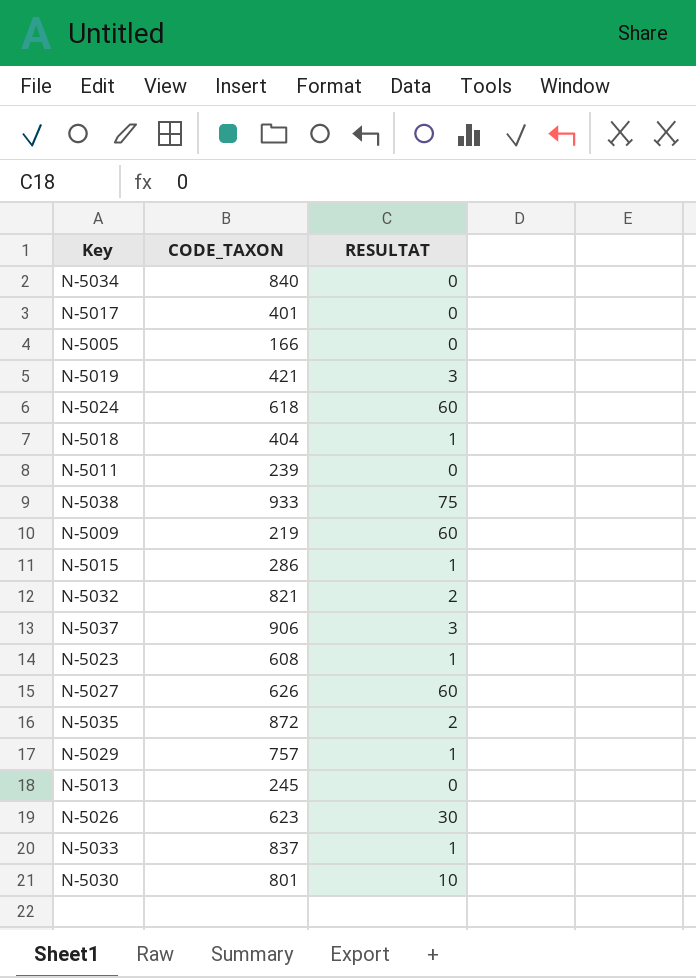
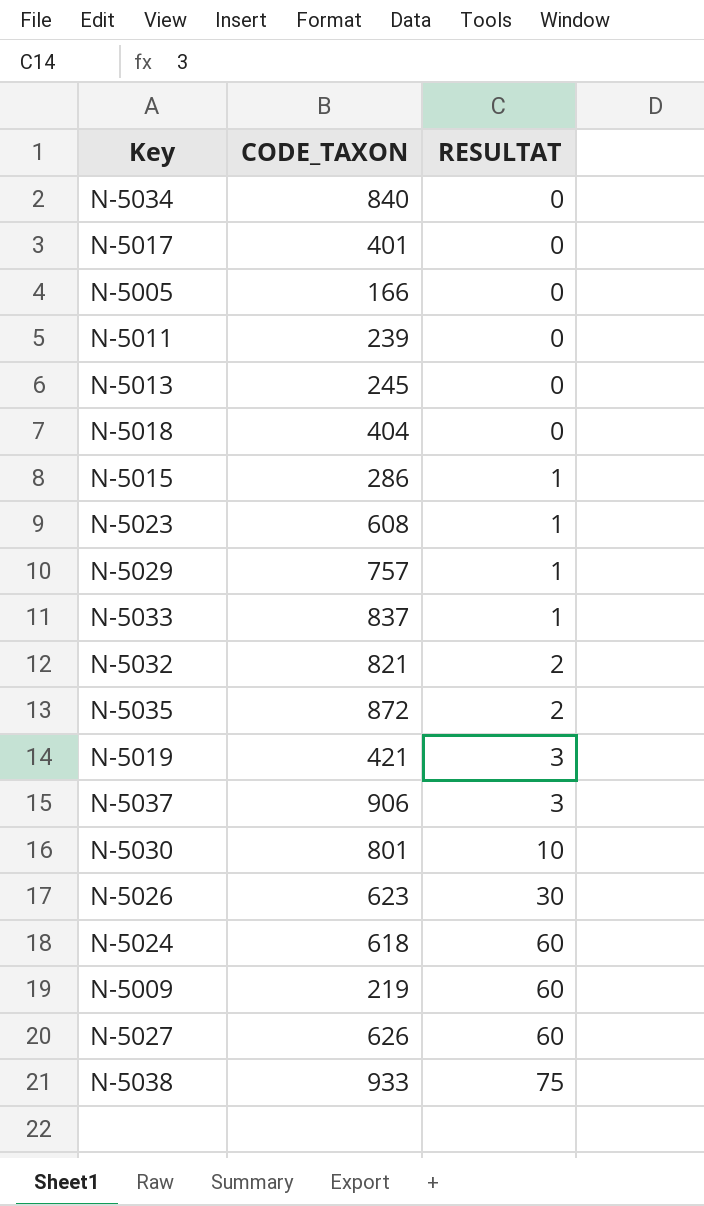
row order: none -> RESULTAT ascending
N-5018 | RESULTAT: 1 -> 0

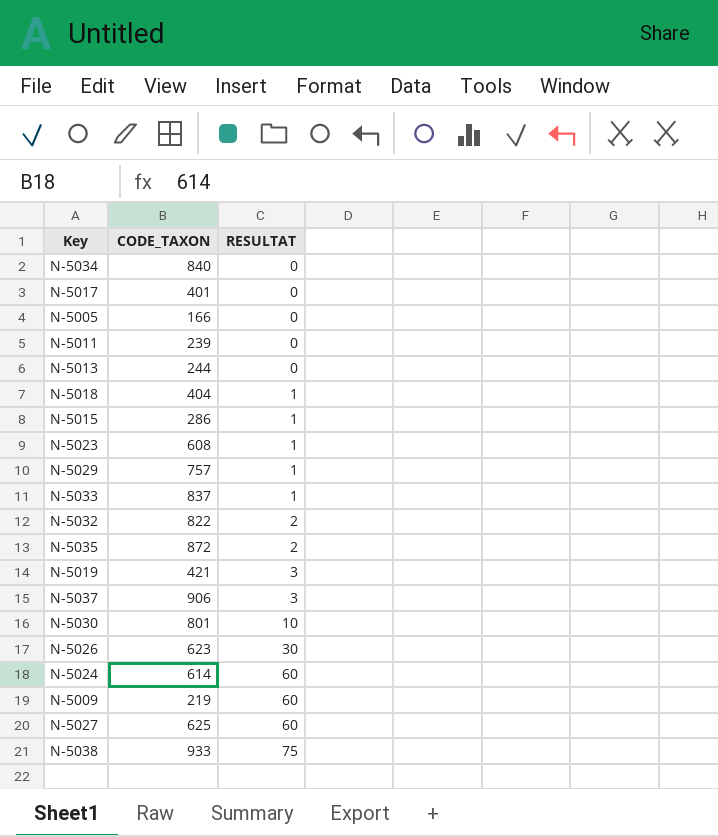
N-5013 | CODE_TAXON: 245 -> 244
N-5018 | RESULTAT: 0 -> 1
N-5032 | CODE_TAXON: 821 -> 822
N-5024 | CODE_TAXON: 618 -> 614
N-5027 | CODE_TAXON: 626 -> 625

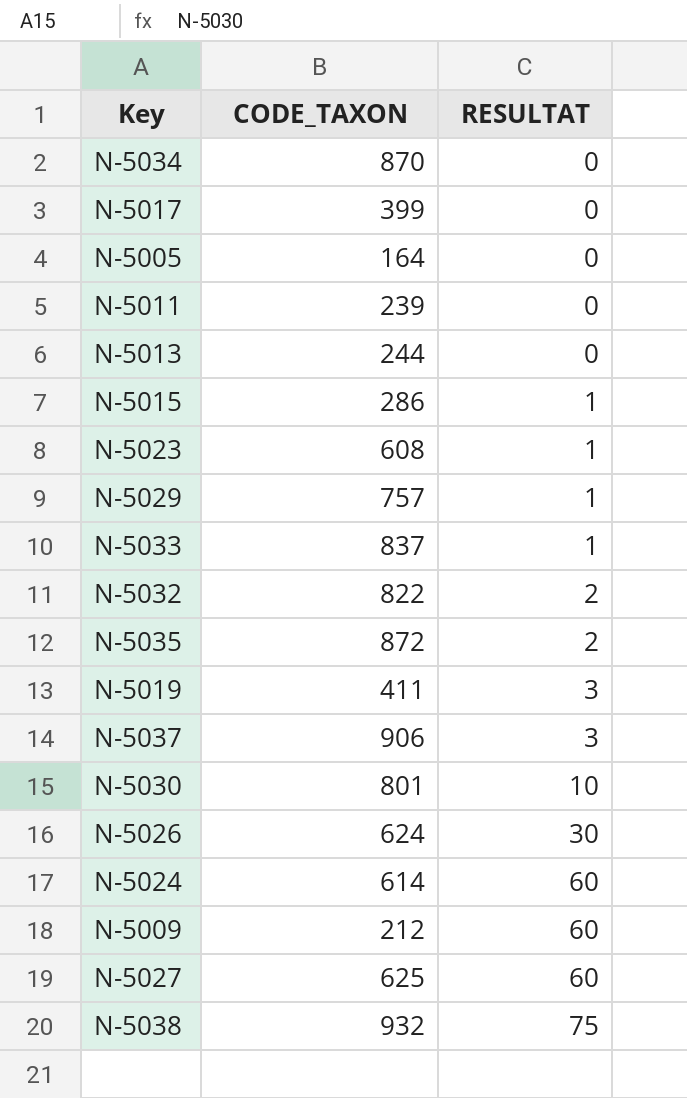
row N-5018: 404 | 1 -> none
N-5034 | CODE_TAXON: 840 -> 870
N-5017 | CODE_TAXON: 401 -> 399
N-5005 | CODE_TAXON: 166 -> 164
N-5019 | CODE_TAXON: 421 -> 411
N-5026 | CODE_TAXON: 623 -> 624
N-5009 | CODE_TAXON: 219 -> 212
N-5038 | CODE_TAXON: 933 -> 932

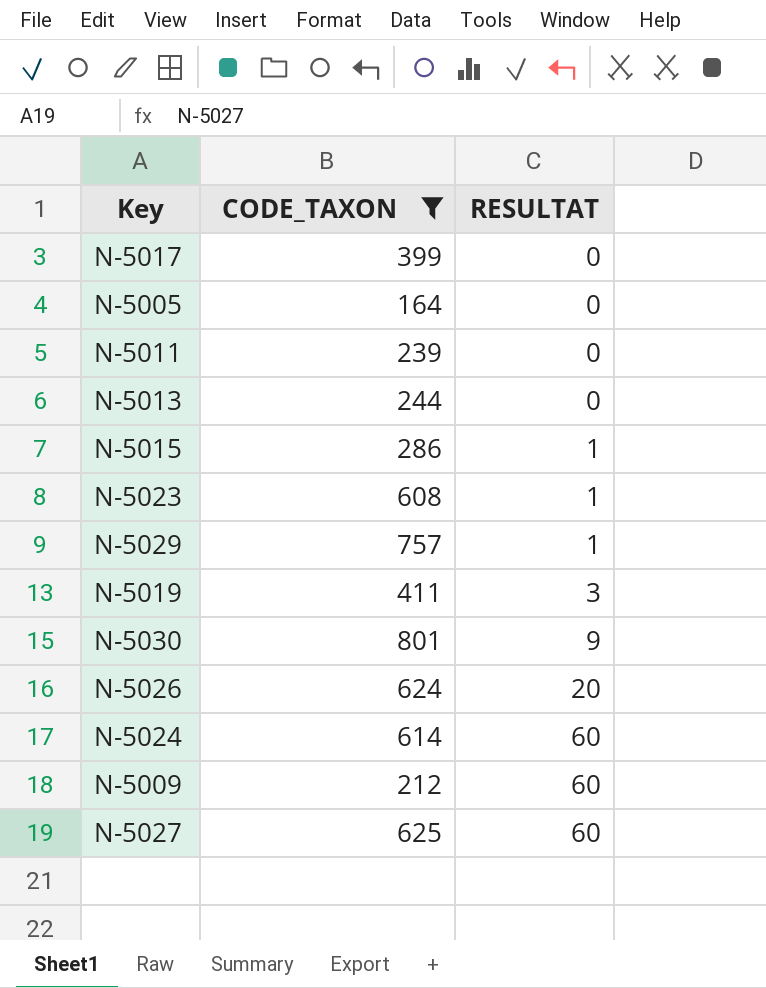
filter: none -> CODE_TAXON <= 801
N-5030 | RESULTAT: 10 -> 9
N-5026 | RESULTAT: 30 -> 20

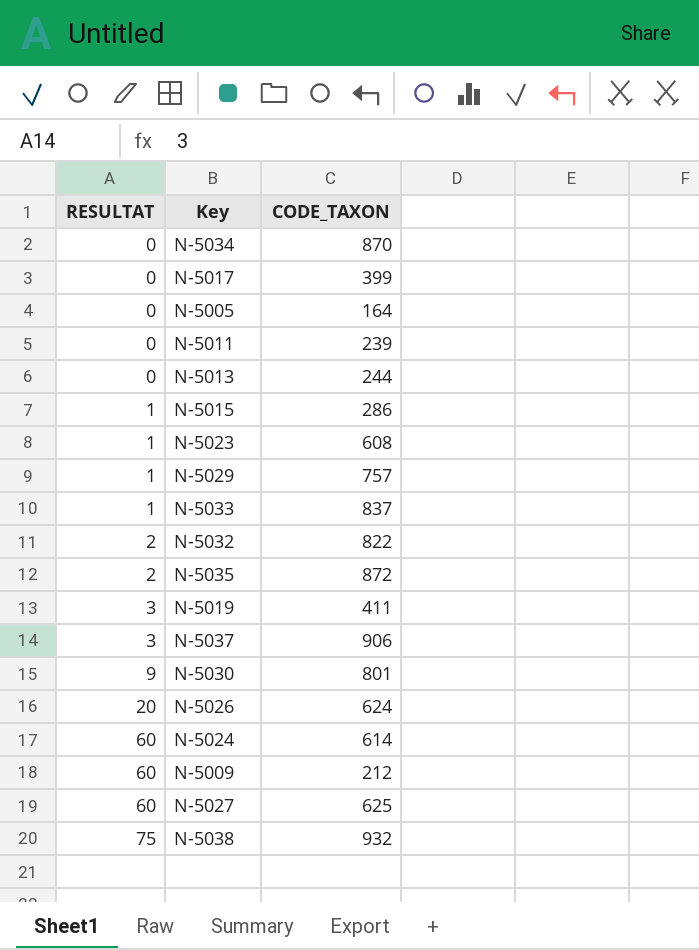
filter: CODE_TAXON <= 801 -> none
column RESULTAT | position: 3 -> 1

